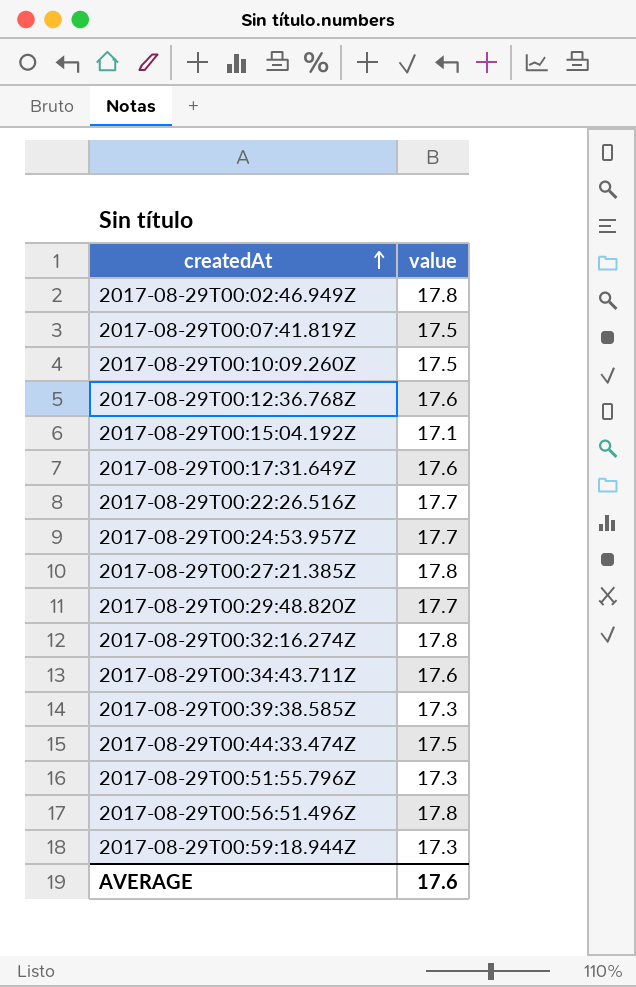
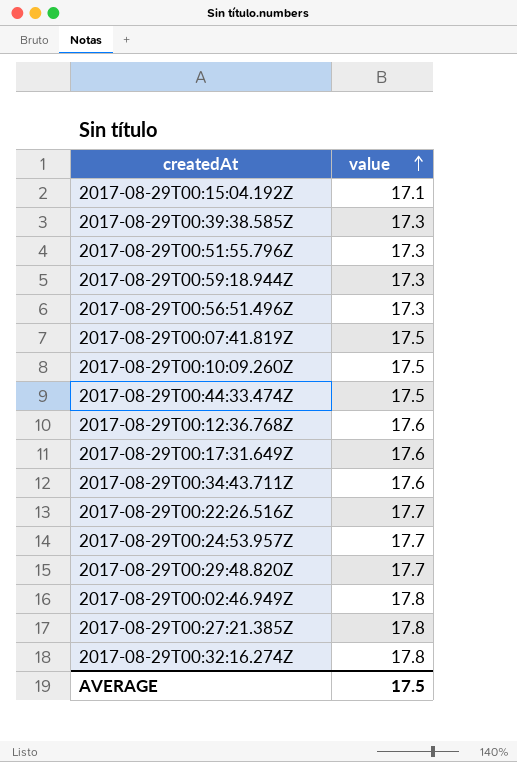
row order: createdAt ascending -> value ascending
2017-08-29T00:56:51.496Z | value: 17.8 -> 17.3
AVERAGE | value: 17.6 -> 17.5

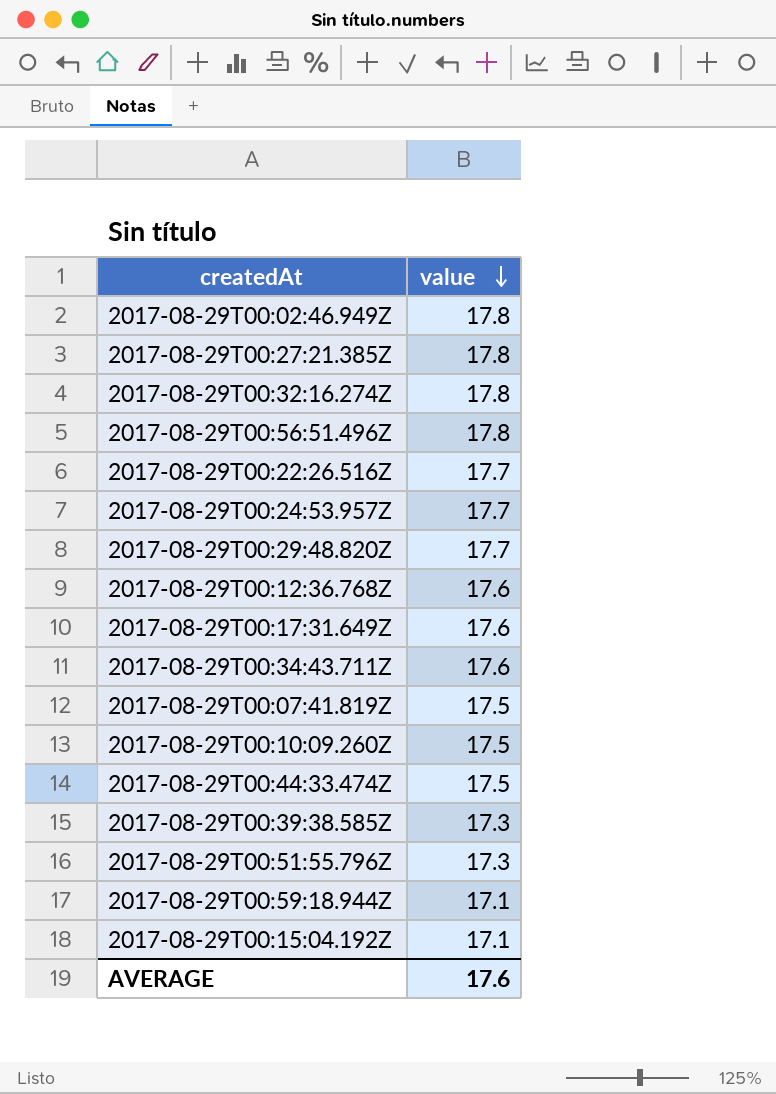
row order: value ascending -> value descending
2017-08-29T00:56:51.496Z | value: 17.3 -> 17.8
2017-08-29T00:59:18.944Z | value: 17.3 -> 17.1
AVERAGE | value: 17.5 -> 17.6

